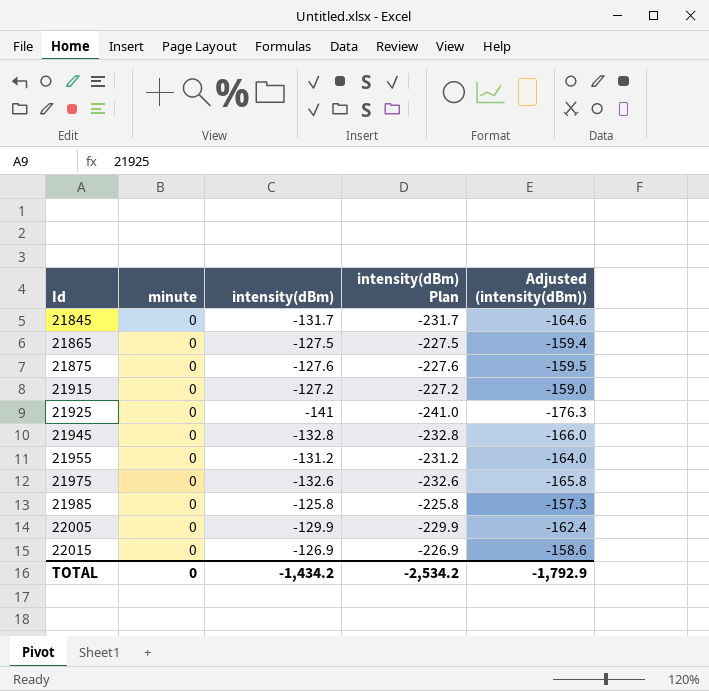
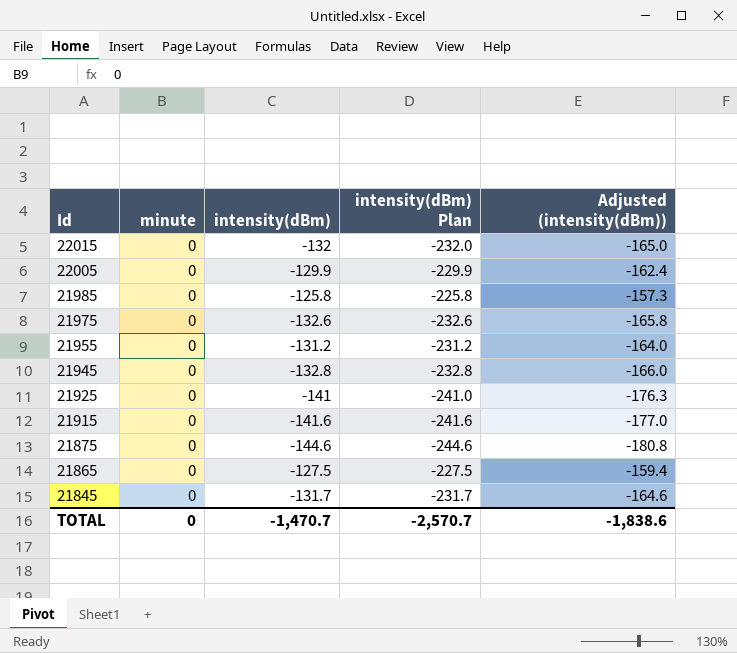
row order: Id ascending -> Id descending
22015 | intensity(dBm): -126.9 -> -132
22015 | intensity(dBm) Plan: -226.9 -> -232.0
22015 | Adjusted (intensity(dBm)): -158.6 -> -165.0
21915 | intensity(dBm): -127.2 -> -141.6
21915 | intensity(dBm) Plan: -227.2 -> -241.6
21915 | Adjusted (intensity(dBm)): -159.0 -> -177.0
21875 | intensity(dBm): -127.6 -> -144.6
21875 | intensity(dBm) Plan: -227.6 -> -244.6
21875 | Adjusted (intensity(dBm)): -159.5 -> -180.8
TOTAL | intensity(dBm): -1,434.2 -> -1,470.7
TOTAL | intensity(dBm) Plan: -2,534.2 -> -2,570.7
TOTAL | Adjusted (intensity(dBm)): -1,792.9 -> -1,838.6

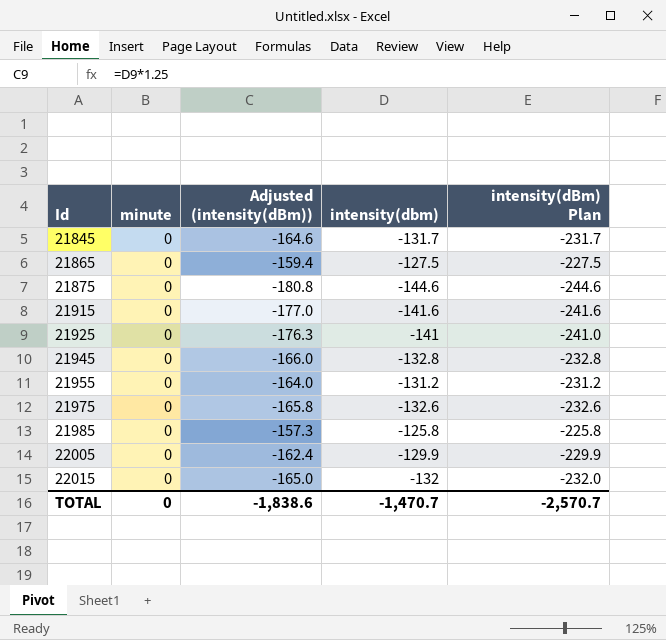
row order: Id descending -> Id ascending
column Adjusted (intensity(dBm)) | position: 5 -> 3
column name: intensity(dBm) -> intensity(dbm)

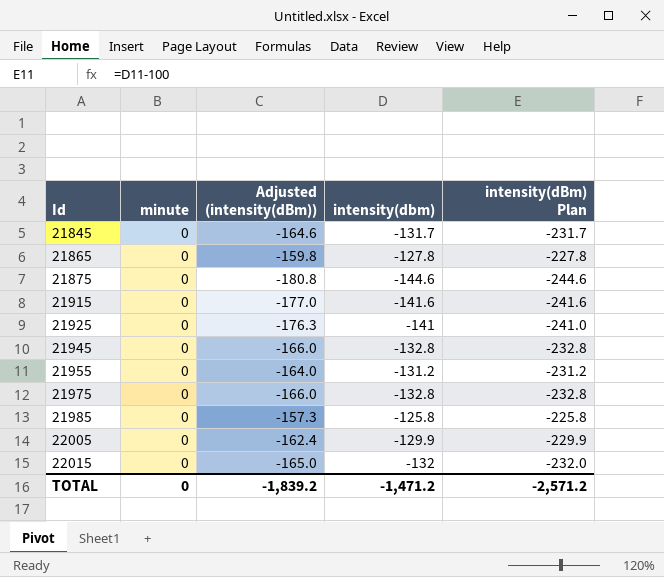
21865 | Adjusted (intensity(dBm)): -159.4 -> -159.8
21865 | intensity(dbm): -127.5 -> -127.8
21865 | intensity(dBm) Plan: -227.5 -> -227.8
21975 | Adjusted (intensity(dBm)): -165.8 -> -166.0
21975 | intensity(dbm): -132.6 -> -132.8
21975 | intensity(dBm) Plan: -232.6 -> -232.8
TOTAL | Adjusted (intensity(dBm)): -1,838.6 -> -1,839.2
TOTAL | intensity(dbm): -1,470.7 -> -1,471.2
TOTAL | intensity(dBm) Plan: -2,570.7 -> -2,571.2

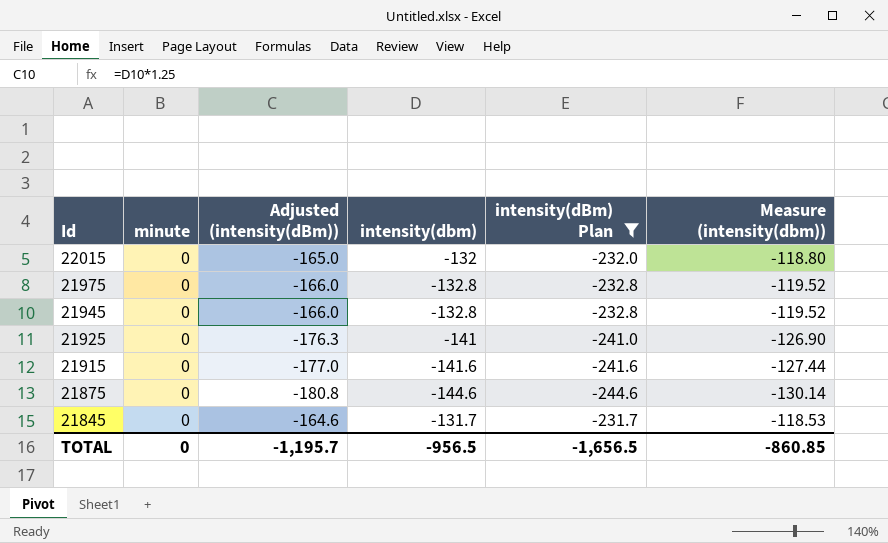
filter: none -> intensity(dBm) Plan <= -231.7
row order: Id ascending -> Id descending
column Measure (intensity(dbm)) | formula: none -> [intensity(dbm)] * 0.9
TOTAL | Adjusted (intensity(dBm)): -1,839.2 -> -1,195.7
TOTAL | intensity(dbm): -1,471.2 -> -956.5
TOTAL | intensity(dBm) Plan: -2,571.2 -> -1,656.5

